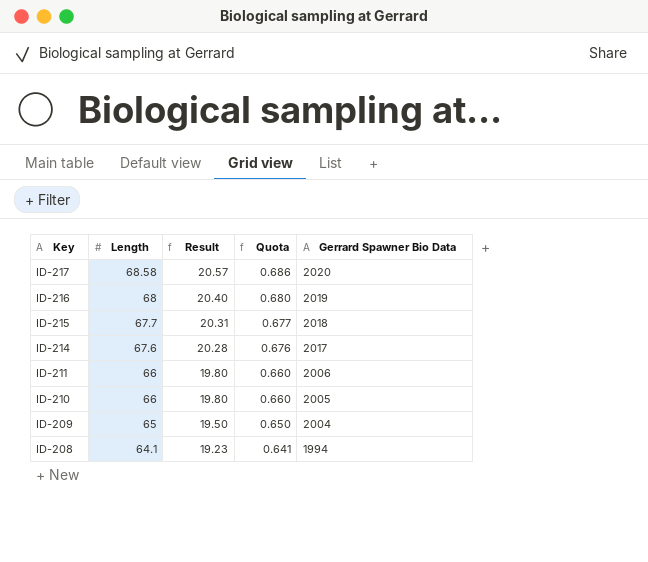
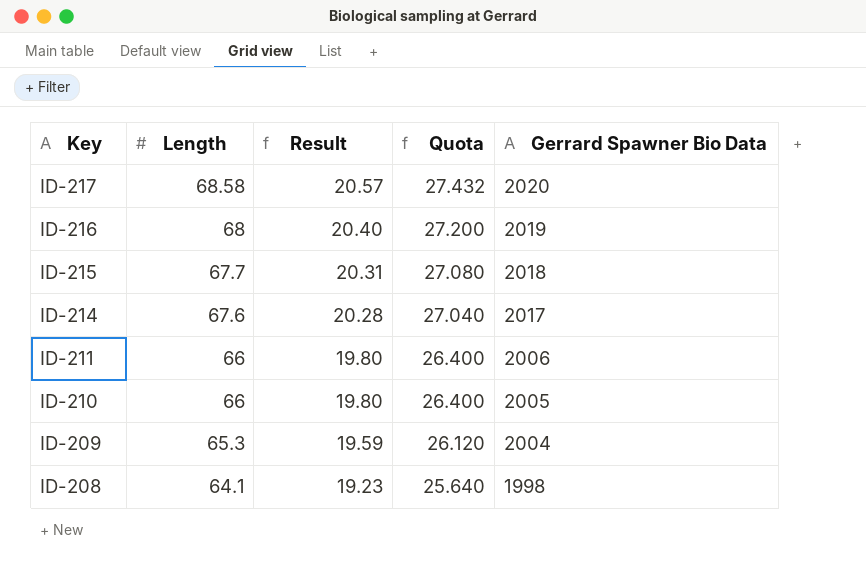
column Quota | formula: [Length] * 0.01 -> [Length] * 0.4
ID-209 | Length: 65 -> 65.3
ID-209 | Result: 19.50 -> 19.59
ID-208 | Gerrard Spawner Bio Data: 1994 -> 1998

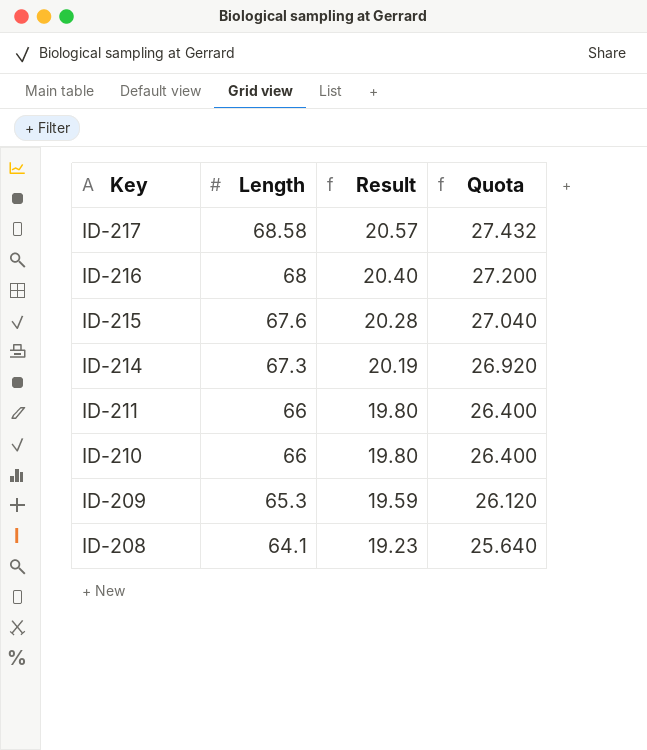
column Gerrard Spawner Bio Data | position: 5 -> none
ID-215 | Length: 67.7 -> 67.6
ID-215 | Result: 20.31 -> 20.28
ID-215 | Quota: 27.080 -> 27.040
ID-214 | Length: 67.6 -> 67.3
ID-214 | Result: 20.28 -> 20.19
ID-214 | Quota: 27.040 -> 26.920

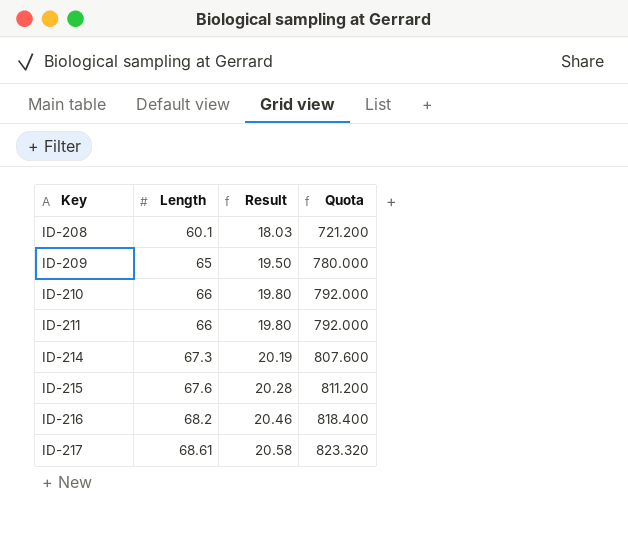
row order: Key descending -> Key ascending
column Quota | formula: [Length] * 0.4 -> [Length] * 12
ID-208 | Length: 64.1 -> 60.1
ID-208 | Result: 19.23 -> 18.03
ID-209 | Length: 65.3 -> 65
ID-209 | Result: 19.59 -> 19.50
ID-216 | Length: 68 -> 68.2
ID-216 | Result: 20.40 -> 20.46
ID-217 | Length: 68.58 -> 68.61
ID-217 | Result: 20.57 -> 20.58

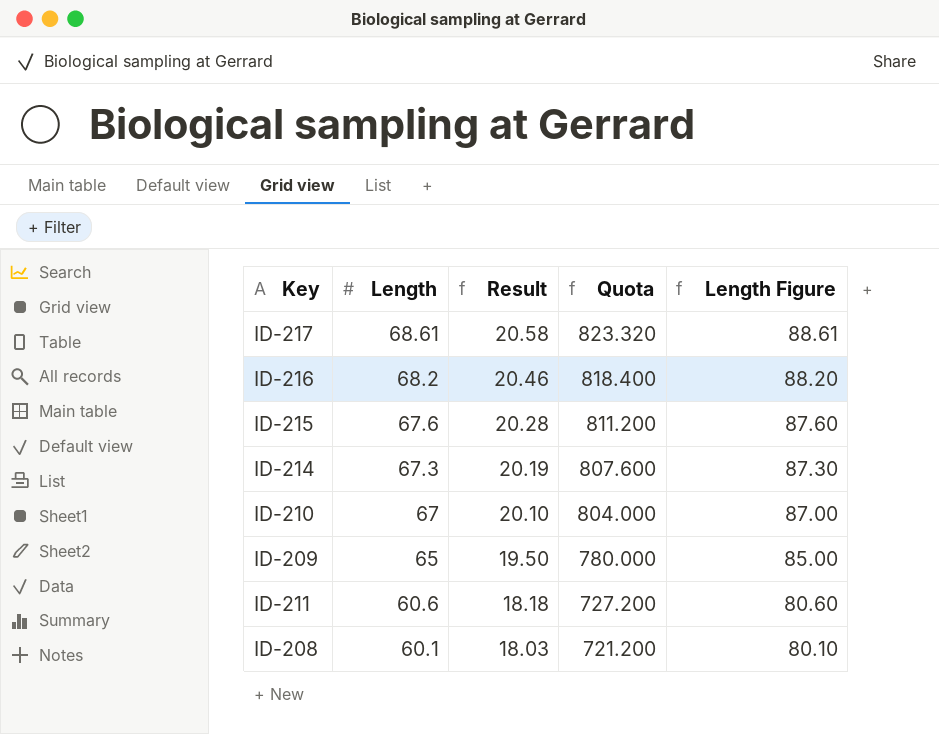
row order: Key ascending -> Length descending
column Length Figure | formula: none -> [Length] + 20
ID-210 | Length: 66 -> 67
ID-210 | Result: 19.80 -> 20.10
ID-210 | Quota: 792.000 -> 804.000
ID-211 | Length: 66 -> 60.6
ID-211 | Result: 19.80 -> 18.18
ID-211 | Quota: 792.000 -> 727.200

